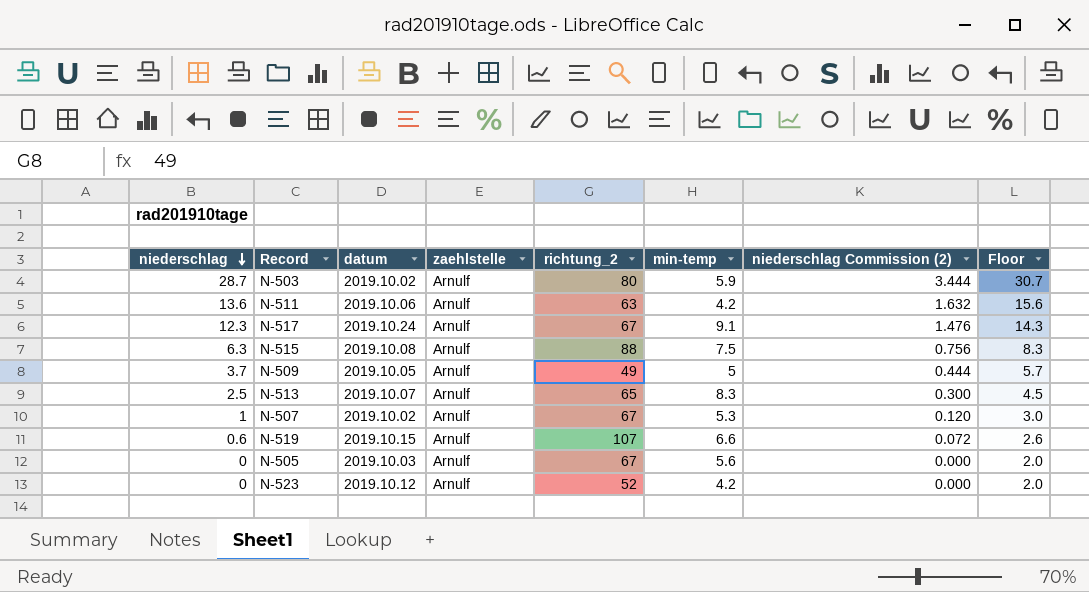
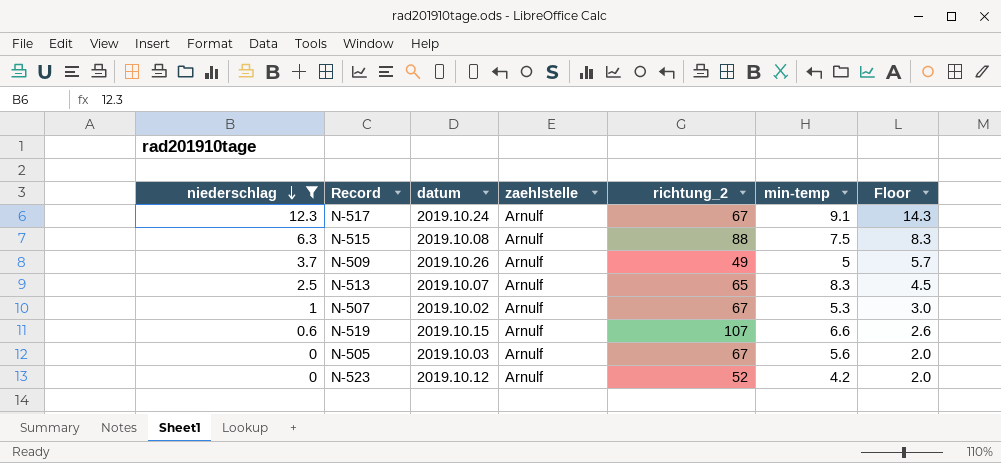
filter: none -> niederschlag <= 12.3
column niederschlag Commission (2) | formula: [niederschlag] * 0.12 -> none
N-509 | datum: 2019.10.05 -> 2019.10.26

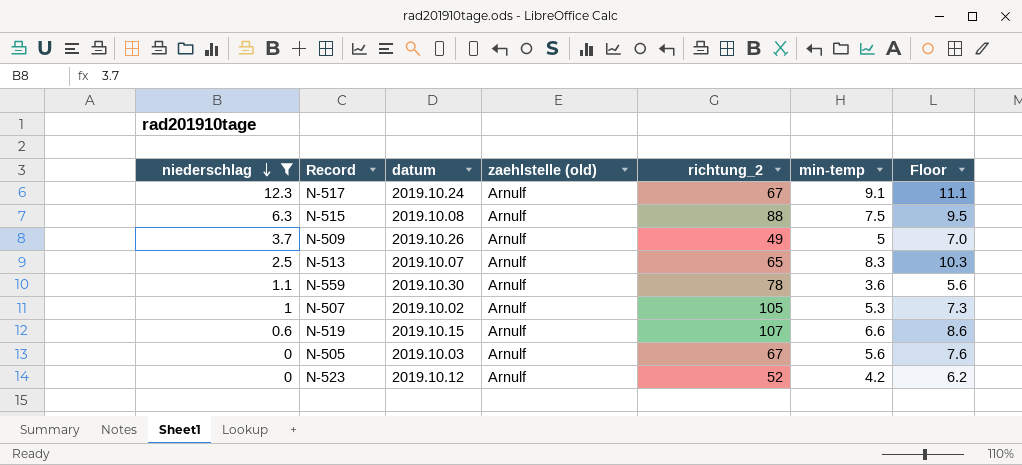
column name: zaehlstelle -> zaehlstelle (old)
column Floor | formula: [niederschlag] + 2 -> [min-temp] + 2
row N-559: none -> 1.1 | 2019.10.30 | Arnulf | 78 | 3.6 | 5.6
N-507 | richtung_2: 67 -> 105

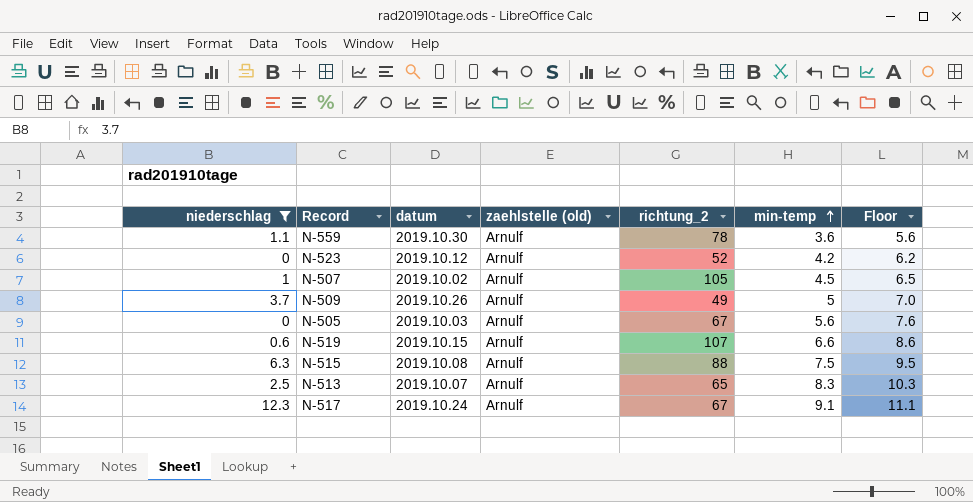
row order: niederschlag descending -> min-temp ascending
N-507 | min-temp: 5.3 -> 4.5
N-507 | Floor: 7.3 -> 6.5

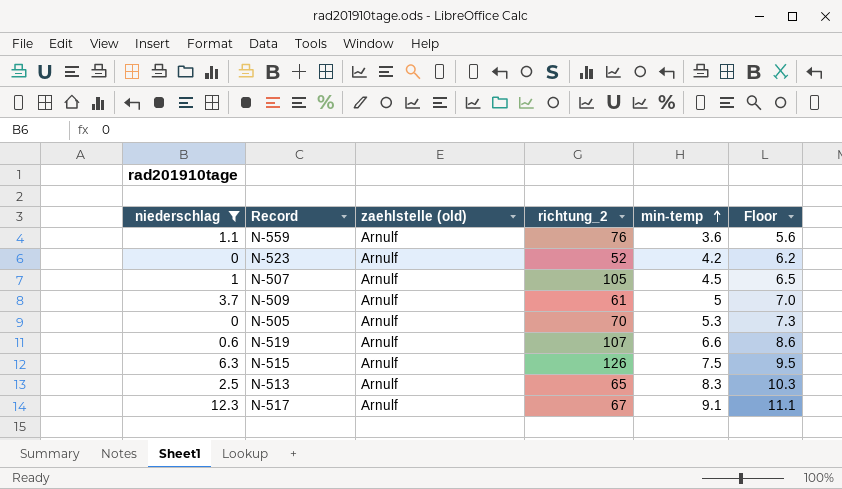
column datum | position: 3 -> none
N-559 | richtung_2: 78 -> 76
N-509 | richtung_2: 49 -> 61
N-505 | richtung_2: 67 -> 70
N-505 | min-temp: 5.6 -> 5.3
N-505 | Floor: 7.6 -> 7.3
N-515 | richtung_2: 88 -> 126

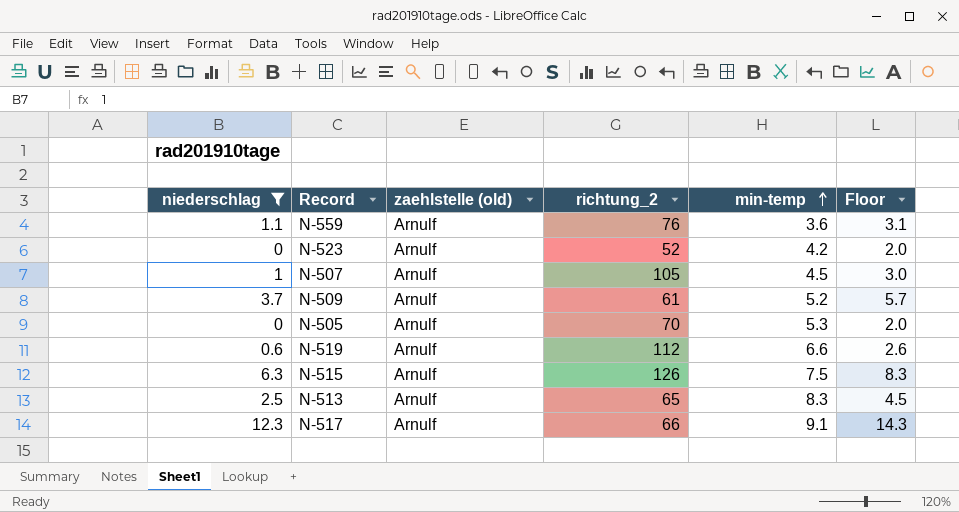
column Floor | formula: [min-temp] + 2 -> [niederschlag] + 2
N-509 | min-temp: 5 -> 5.2
N-519 | richtung_2: 107 -> 112
N-517 | richtung_2: 67 -> 66

